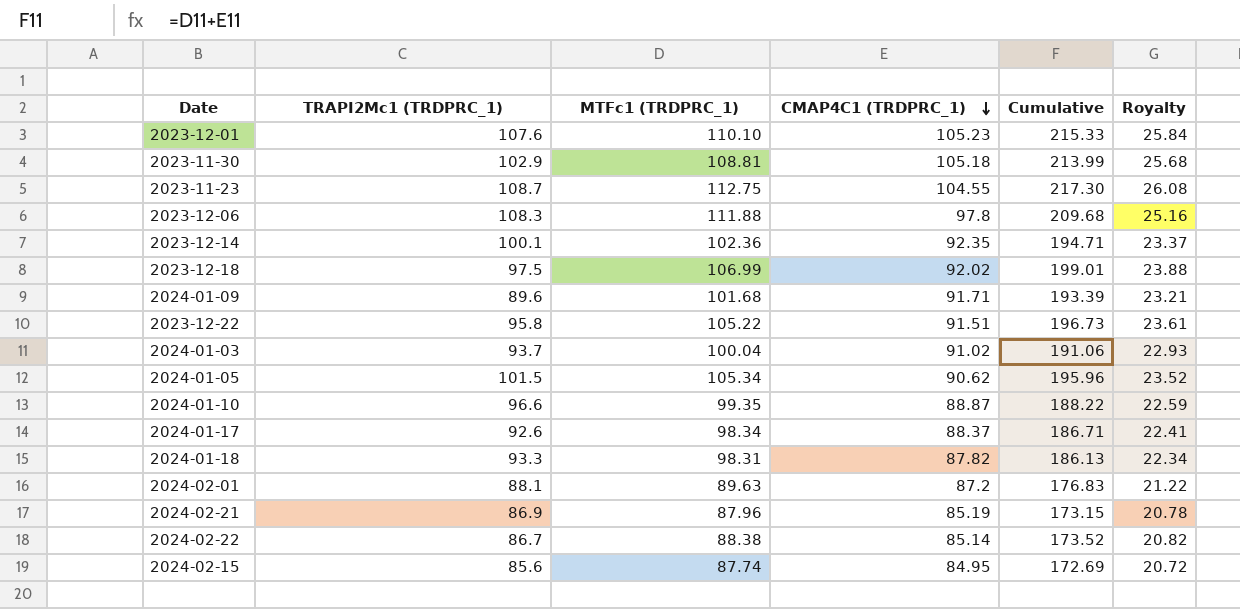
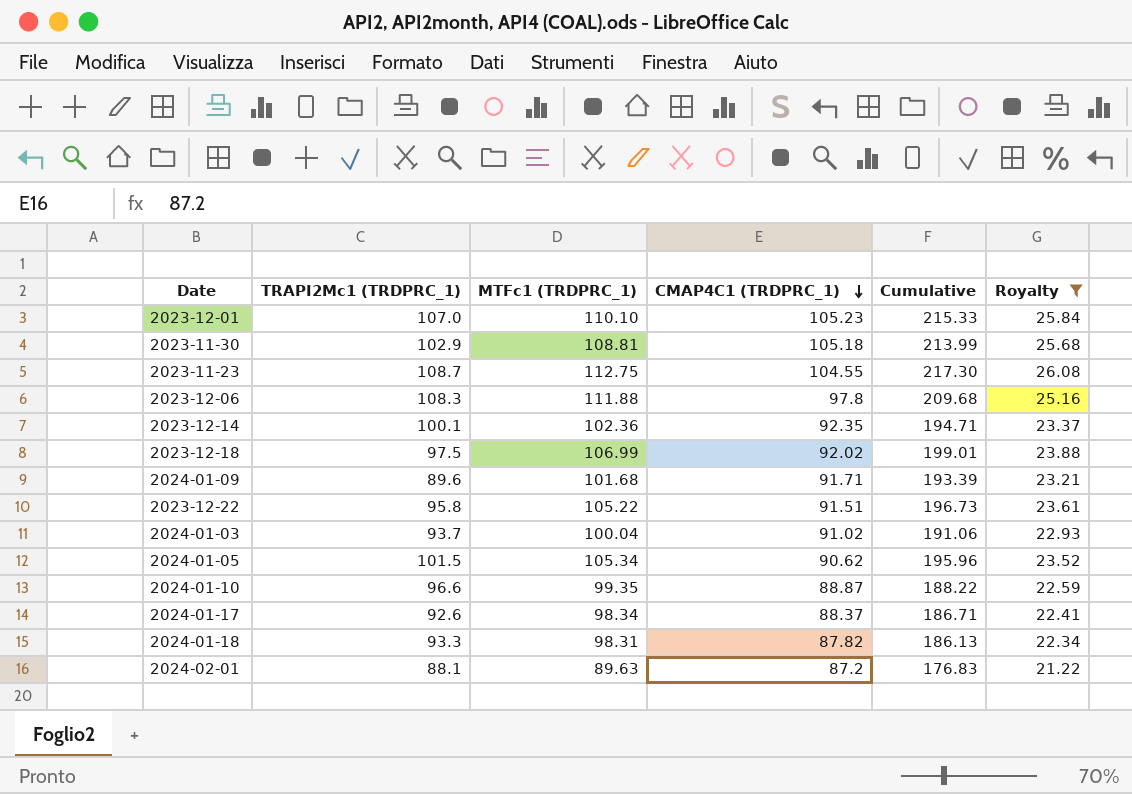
filter: none -> Royalty >= 21.22
2023-12-01 | TRAPI2Mc1 (TRDPRC_1): 107.6 -> 107.0

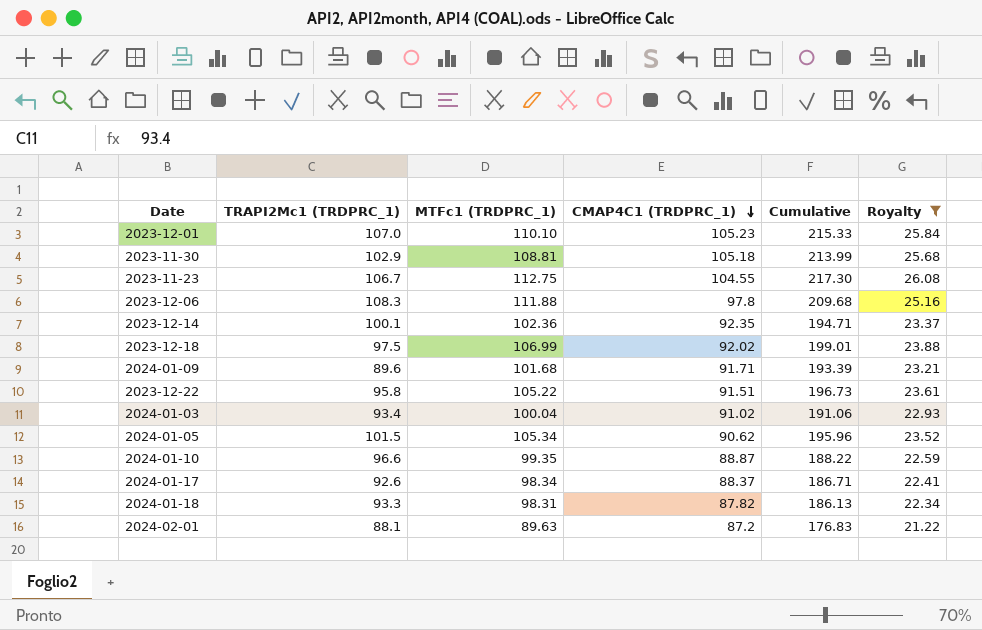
2023-11-23 | TRAPI2Mc1 (TRDPRC_1): 108.7 -> 106.7
2024-01-03 | TRAPI2Mc1 (TRDPRC_1): 93.7 -> 93.4

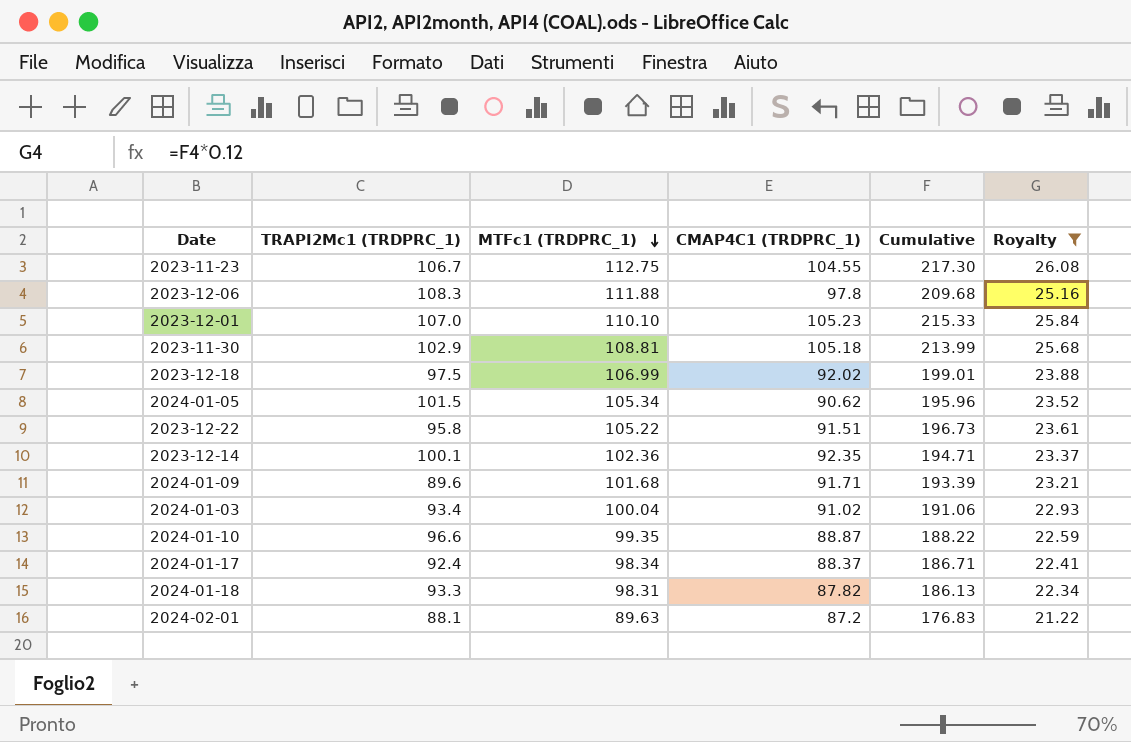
row order: CMAP4C1 (TRDPRC_1) descending -> MTFc1 (TRDPRC_1) descending
2024-01-17 | TRAPI2Mc1 (TRDPRC_1): 92.6 -> 92.4

